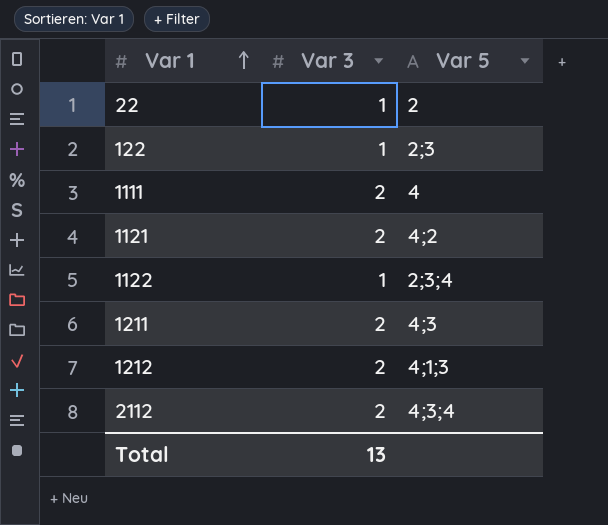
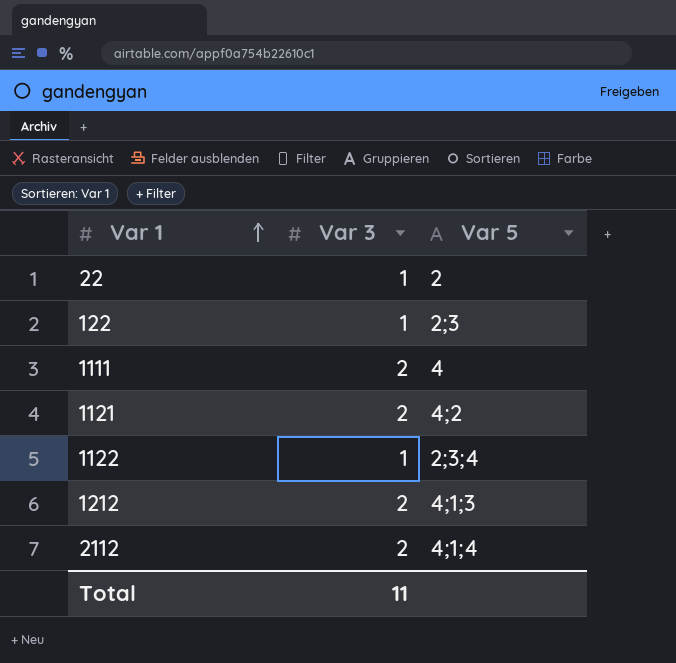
row 1211: 2 | 4;3 -> none
2112 | Var 5: 4;3;4 -> 4;1;4
Total | Var 3: 13 -> 11

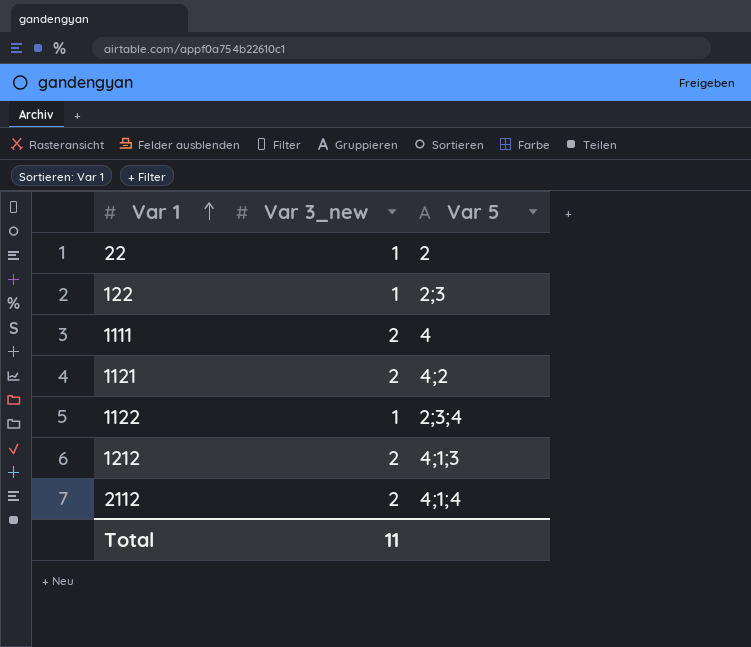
column name: Var 3 -> Var 3_new

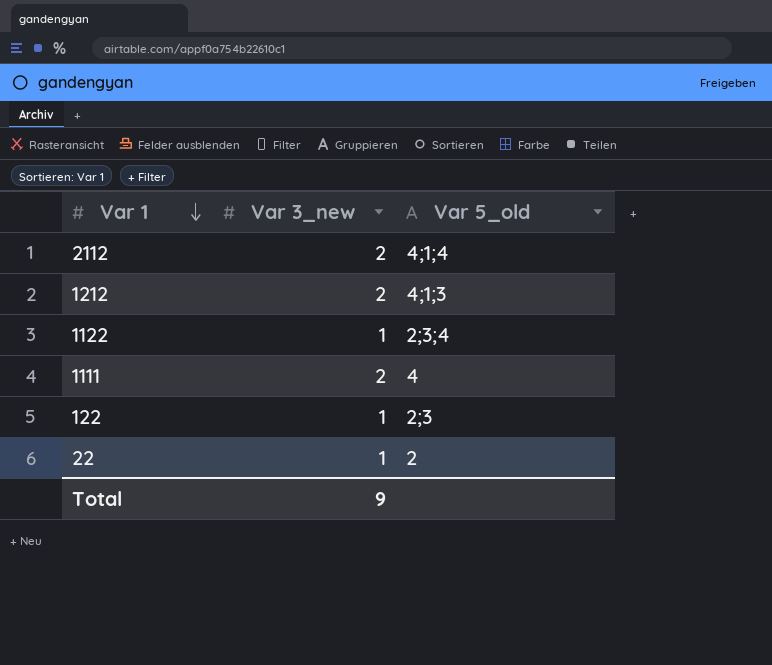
row order: Var 1 ascending -> Var 1 descending
column name: Var 5 -> Var 5_old
row 1121: 2 | 4;2 -> none
Total | Var 3_new: 11 -> 9

